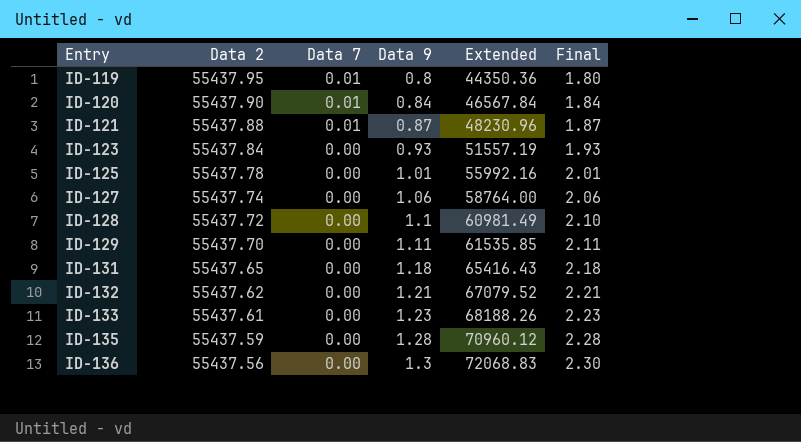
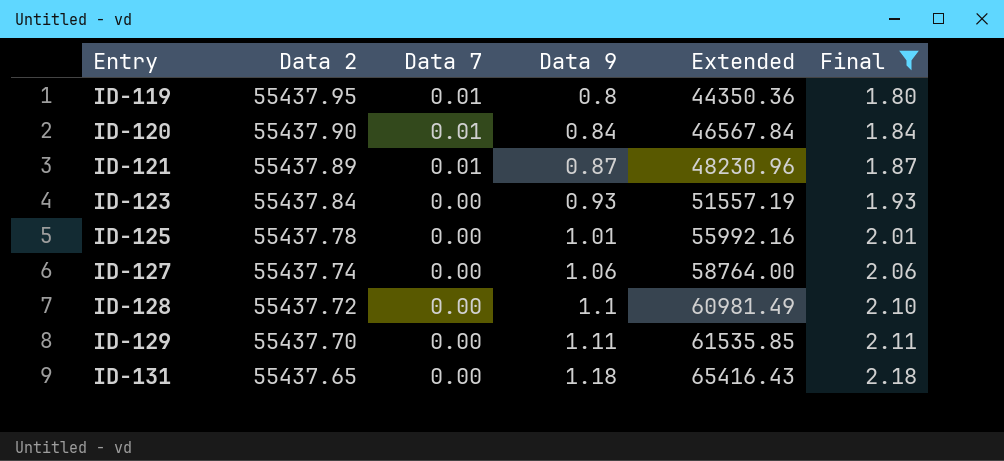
filter: none -> Final <= 2.18
ID-121 | Data 2: 55437.88 -> 55437.89

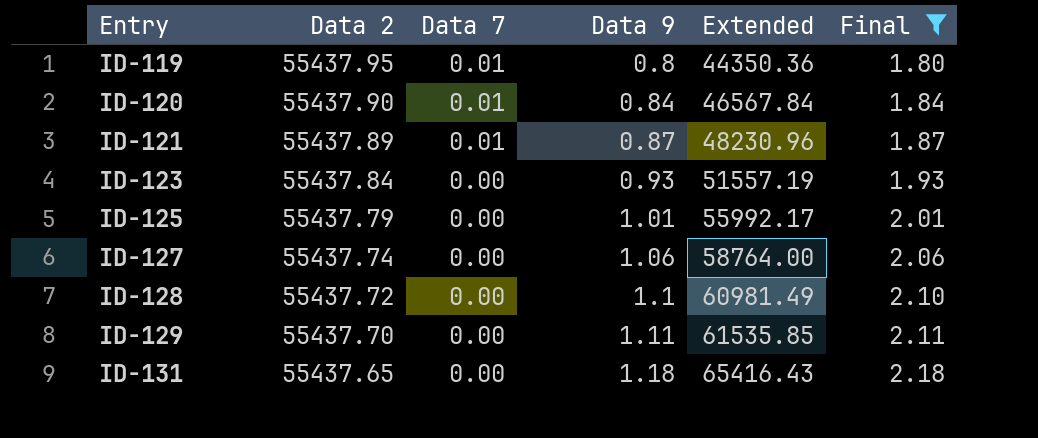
ID-125 | Data 2: 55437.78 -> 55437.79
ID-125 | Extended: 55992.16 -> 55992.17

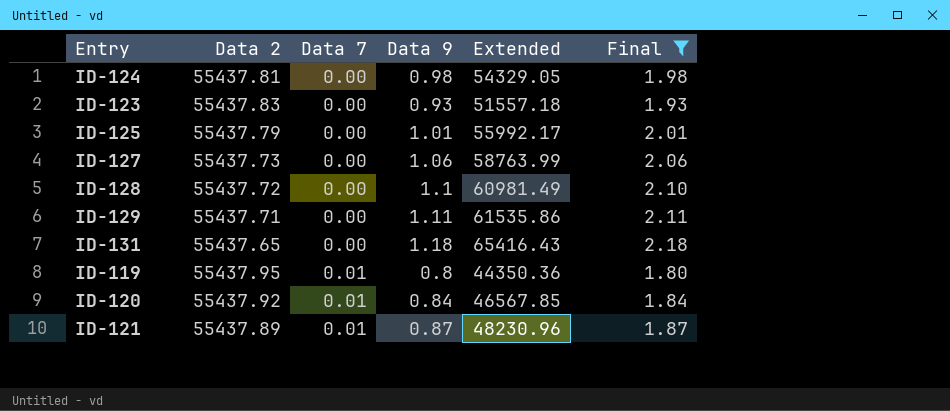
row order: Entry ascending -> Data 7 ascending
row ID-124: none -> 55437.81 | 0.00 | 0.98 | 54329.05 | 1.98
ID-123 | Data 2: 55437.84 -> 55437.83
ID-123 | Extended: 51557.19 -> 51557.18
ID-127 | Data 2: 55437.74 -> 55437.73
ID-127 | Extended: 58764.00 -> 58763.99
ID-129 | Data 2: 55437.70 -> 55437.71
ID-129 | Extended: 61535.85 -> 61535.86
ID-120 | Data 2: 55437.90 -> 55437.92
ID-120 | Extended: 46567.84 -> 46567.85

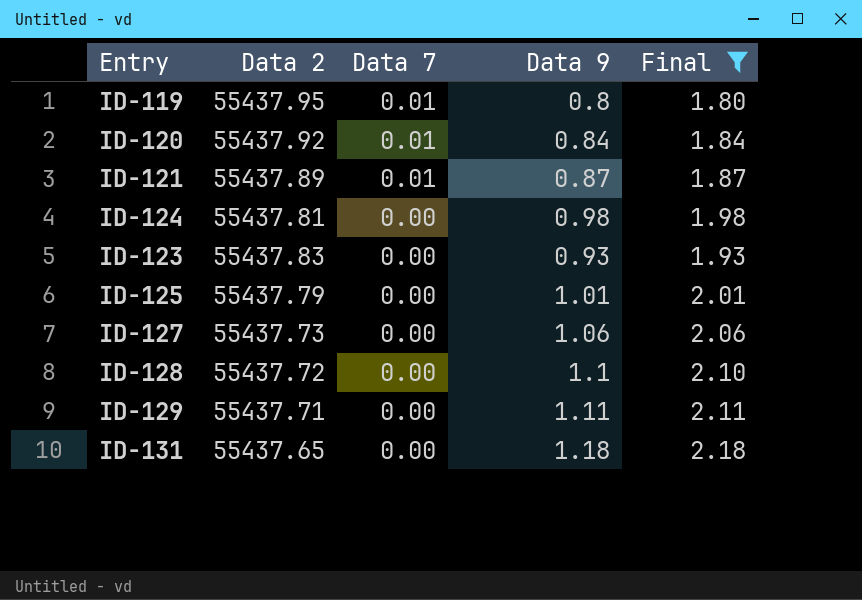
row order: Data 7 ascending -> Data 7 descending
column Extended | formula: [Data 2] * [Data 9] -> none

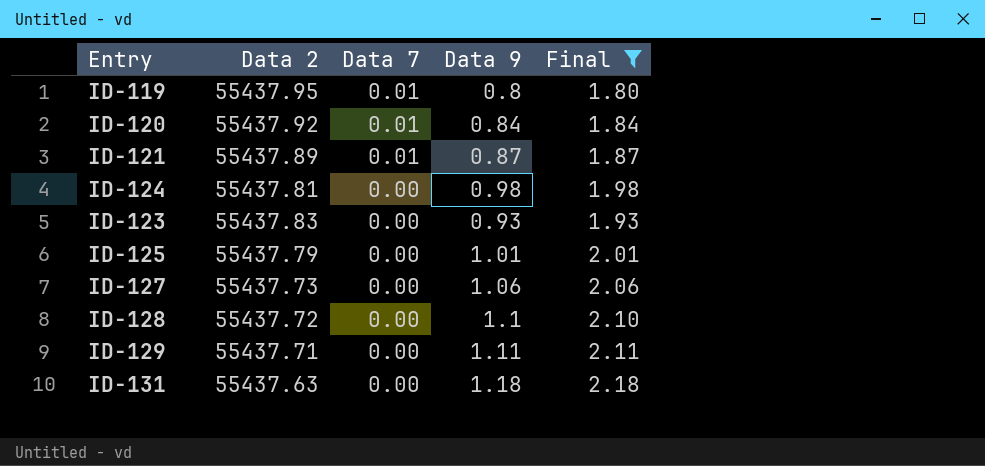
ID-131 | Data 2: 55437.65 -> 55437.63

